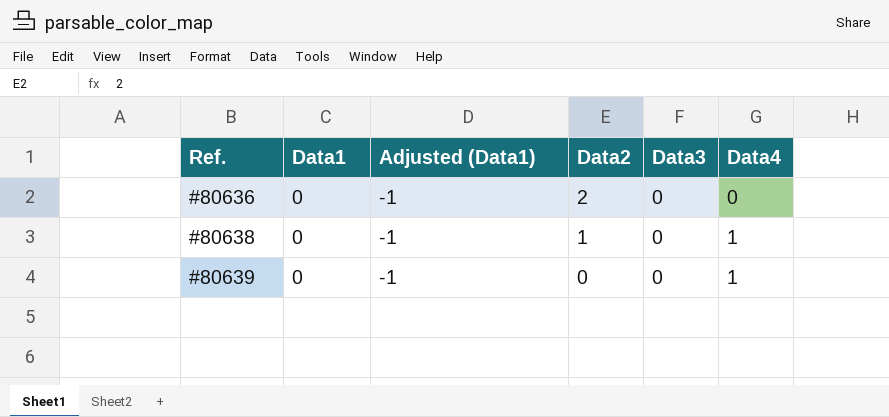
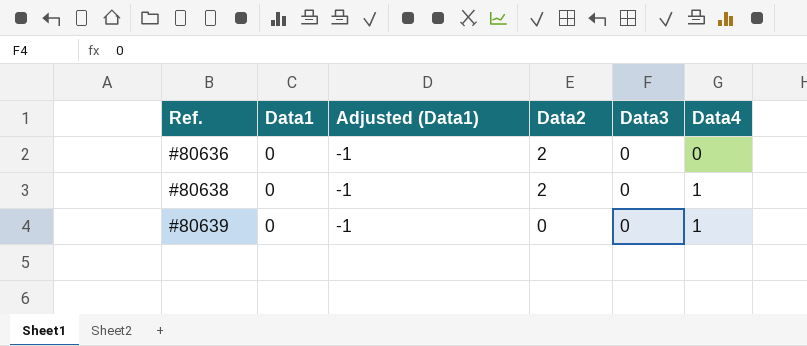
#80638 | Data2: 1 -> 2

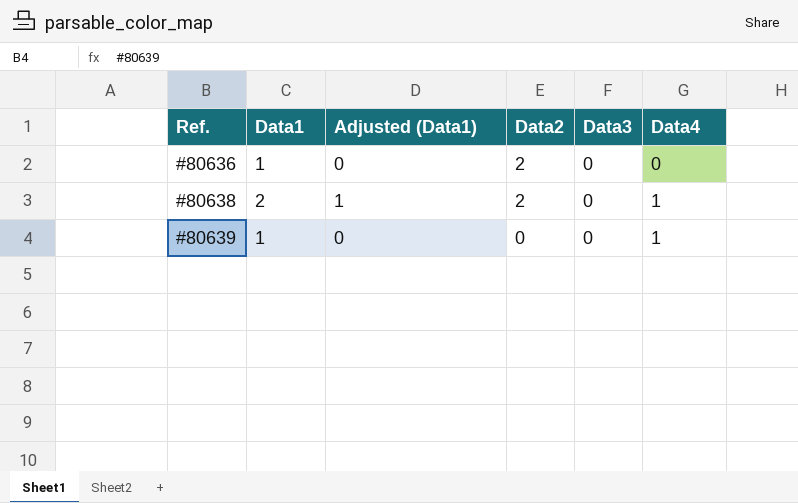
#80636 | Data1: 0 -> 1
#80636 | Adjusted (Data1): -1 -> 0
#80638 | Data1: 0 -> 2
#80638 | Adjusted (Data1): -1 -> 1
#80639 | Data1: 0 -> 1
#80639 | Adjusted (Data1): -1 -> 0

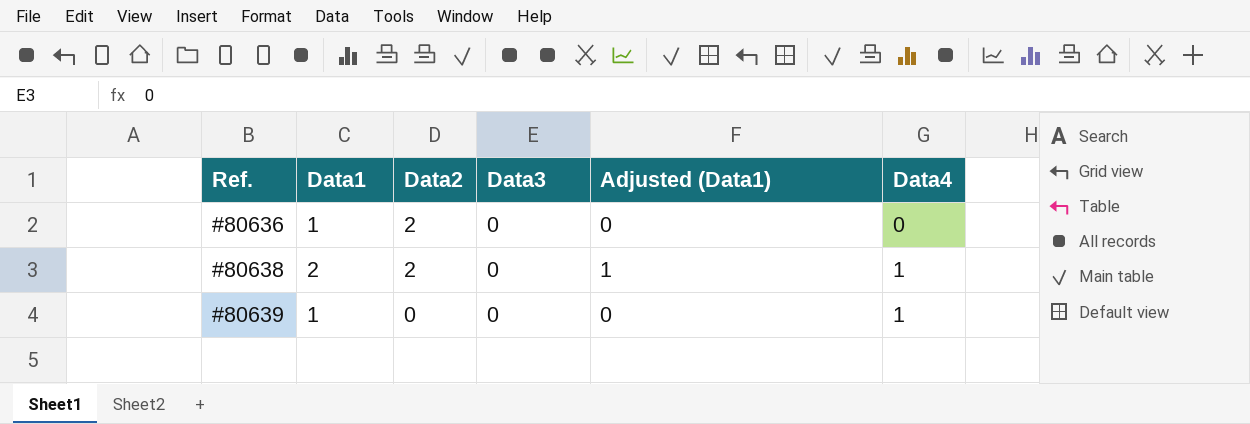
column Adjusted (Data1) | position: 3 -> 5

